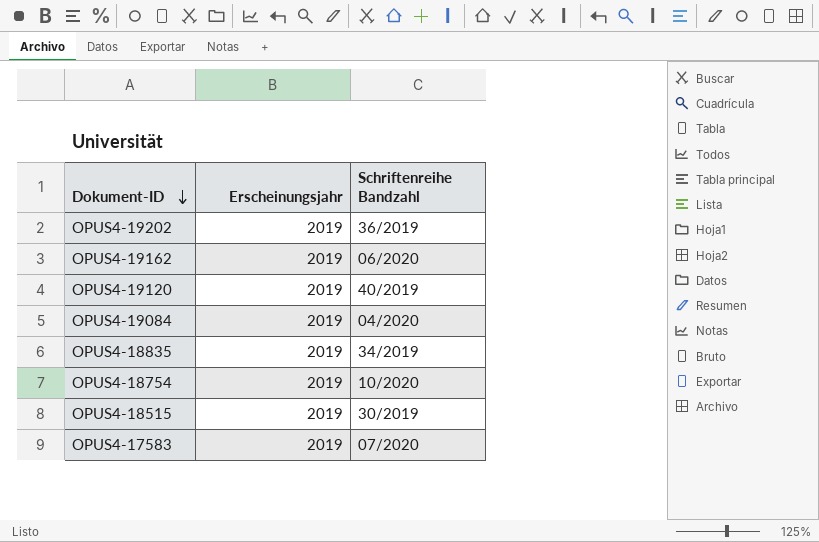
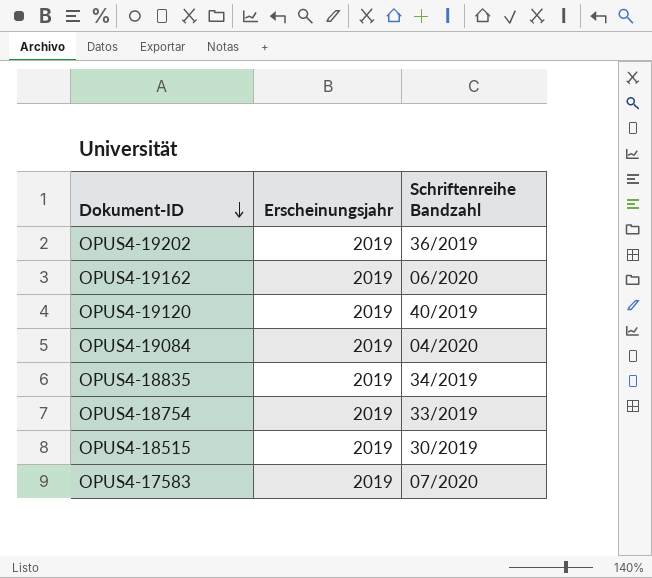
OPUS4-18754 | Schriftenreihe Bandzahl: 10/2020 -> 33/2019

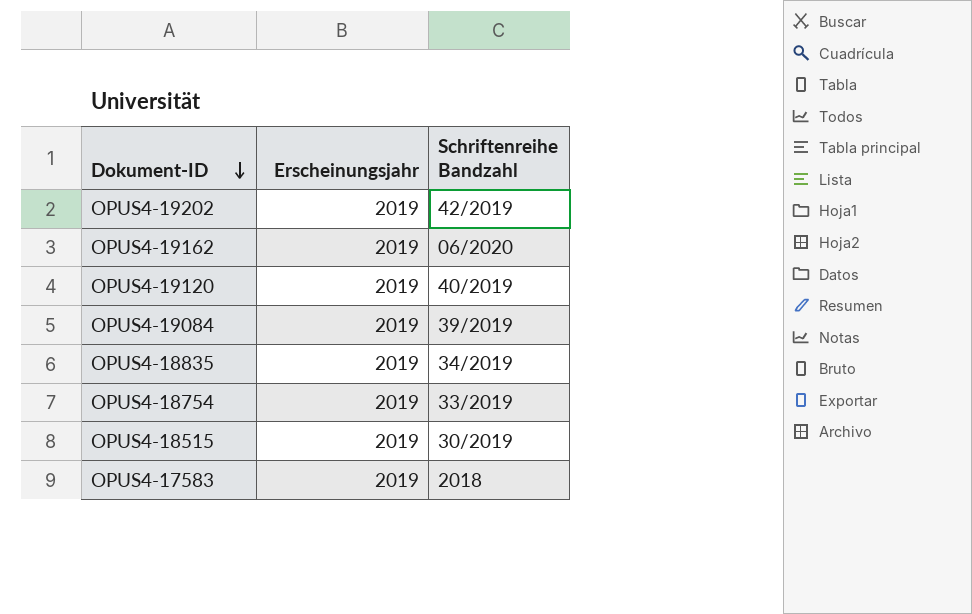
OPUS4-19202 | Schriftenreihe Bandzahl: 36/2019 -> 42/2019
OPUS4-19084 | Schriftenreihe Bandzahl: 04/2020 -> 39/2019
OPUS4-17583 | Schriftenreihe Bandzahl: 07/2020 -> 2018

